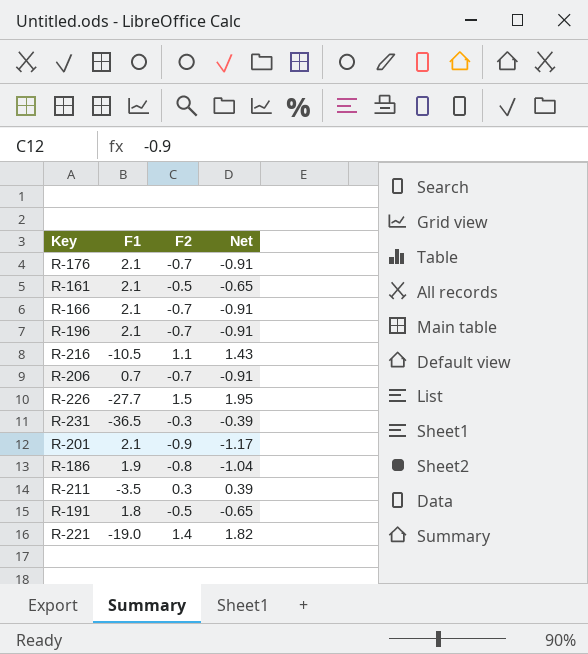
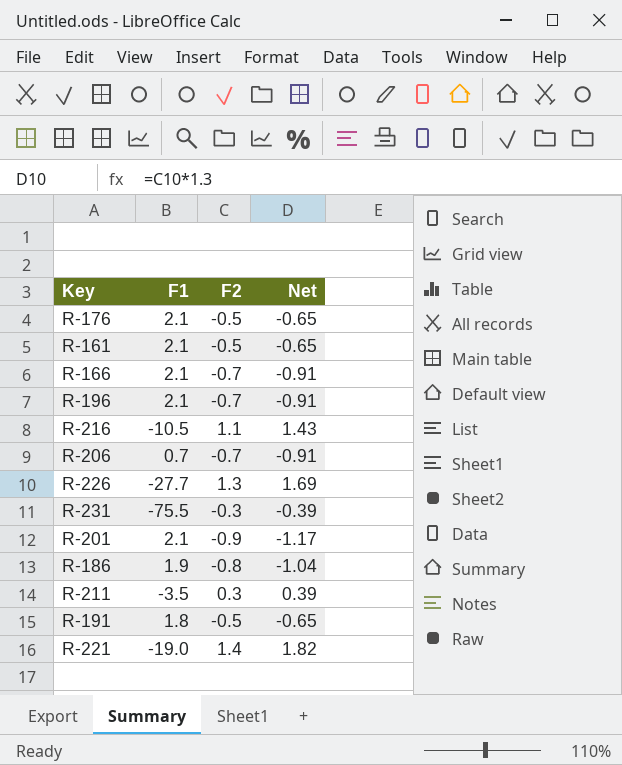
R-176 | F2: -0.7 -> -0.5
R-176 | Net: -0.91 -> -0.65
R-226 | F2: 1.5 -> 1.3
R-226 | Net: 1.95 -> 1.69
R-231 | F1: -36.5 -> -75.5

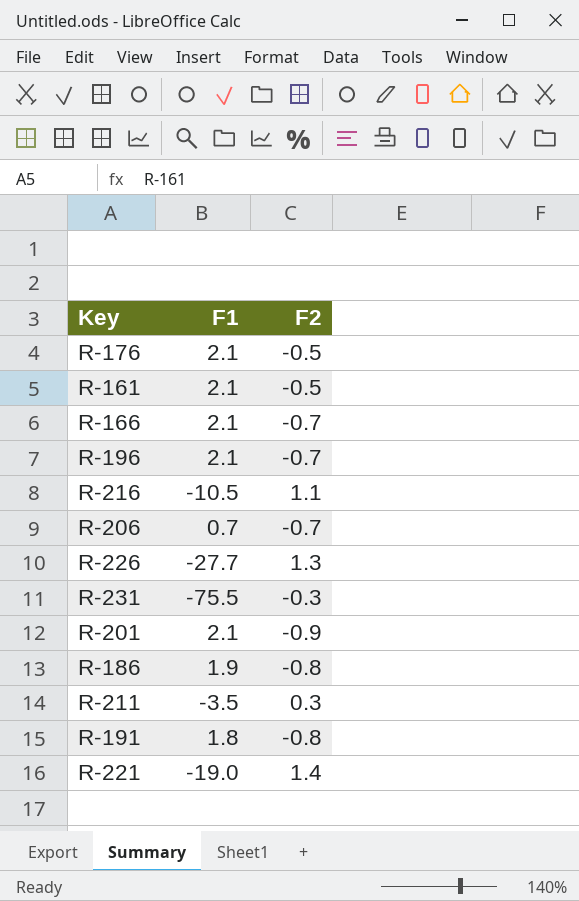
column Net | formula: [F2] * 1.3 -> none
R-191 | F2: -0.5 -> -0.8

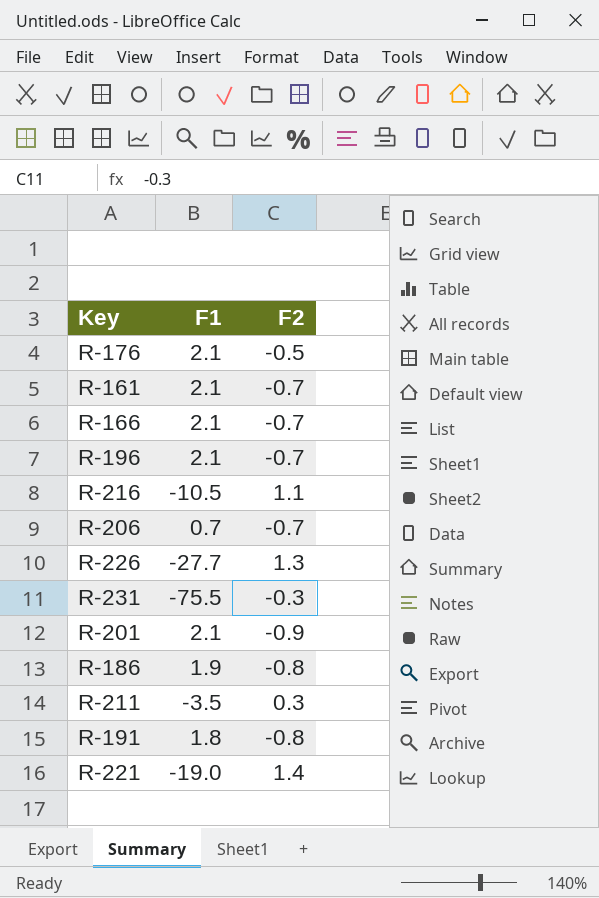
R-161 | F2: -0.5 -> -0.7

